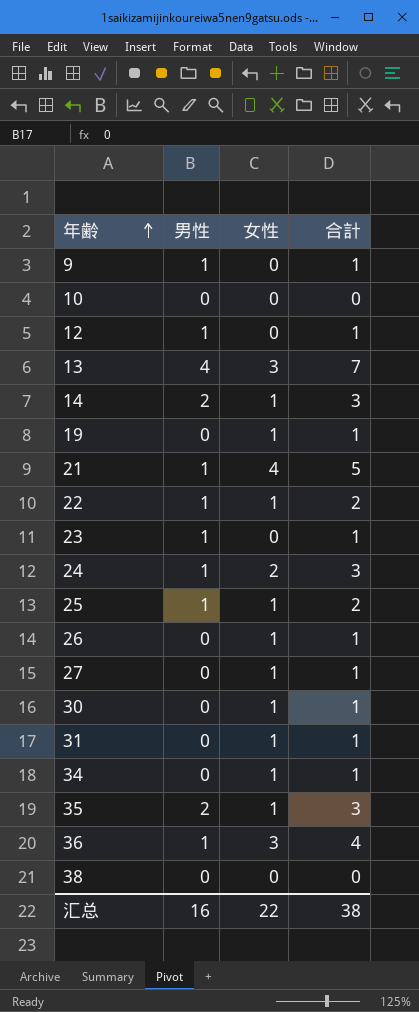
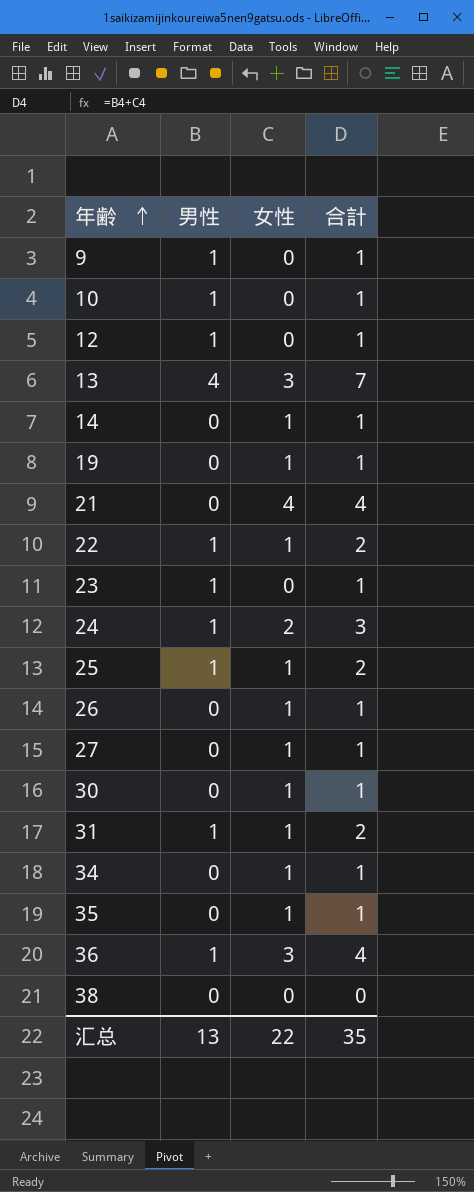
10 | 男性: 0 -> 1
10 | 合計: 0 -> 1
14 | 男性: 2 -> 0
14 | 合計: 3 -> 1
21 | 男性: 1 -> 0
21 | 合計: 5 -> 4
31 | 男性: 0 -> 1
31 | 合計: 1 -> 2
35 | 男性: 2 -> 0
35 | 合計: 3 -> 1
汇总 | 男性: 16 -> 13
汇总 | 合計: 38 -> 35

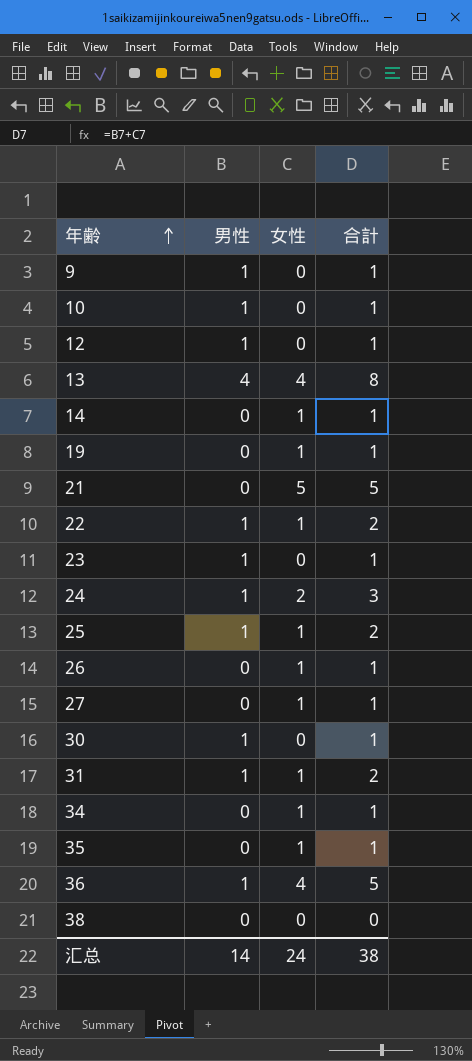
13 | 女性: 3 -> 4
13 | 合計: 7 -> 8
21 | 女性: 4 -> 5
21 | 合計: 4 -> 5
30 | 男性: 0 -> 1
30 | 女性: 1 -> 0
36 | 女性: 3 -> 4
36 | 合計: 4 -> 5
汇总 | 男性: 13 -> 14
汇总 | 女性: 22 -> 24
汇总 | 合計: 35 -> 38

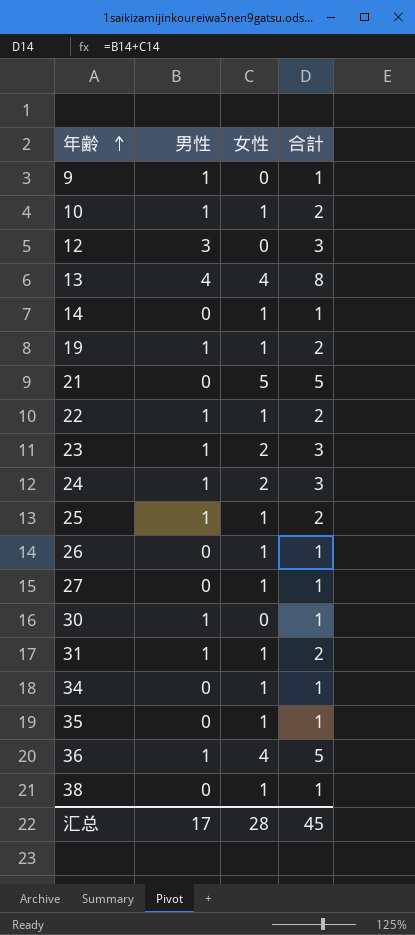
10 | 女性: 0 -> 1
10 | 合計: 1 -> 2
12 | 男性: 1 -> 3
12 | 合計: 1 -> 3
19 | 男性: 0 -> 1
19 | 合計: 1 -> 2
23 | 女性: 0 -> 2
23 | 合計: 1 -> 3
38 | 女性: 0 -> 1
38 | 合計: 0 -> 1
汇总 | 男性: 14 -> 17
汇总 | 女性: 24 -> 28
汇总 | 合計: 38 -> 45

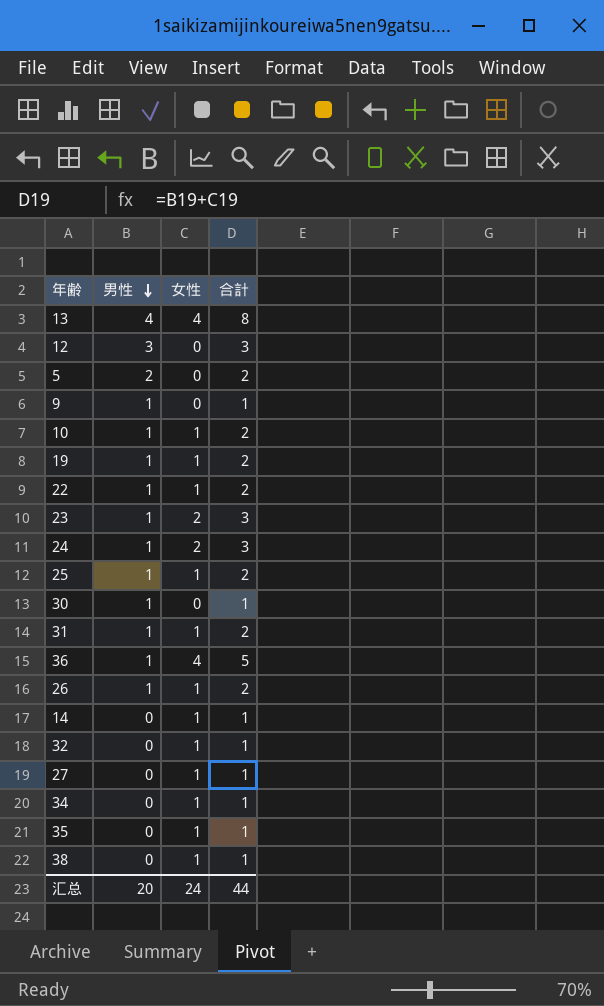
row order: 年齢 ascending -> 男性 descending
row 21: 0 | 5 | 5 -> none
row 5: none -> 2 | 0 | 2
26 | 男性: 0 -> 1
26 | 合計: 1 -> 2
row 32: none -> 0 | 1 | 1
汇总 | 男性: 17 -> 20
汇总 | 女性: 28 -> 24
汇总 | 合計: 45 -> 44

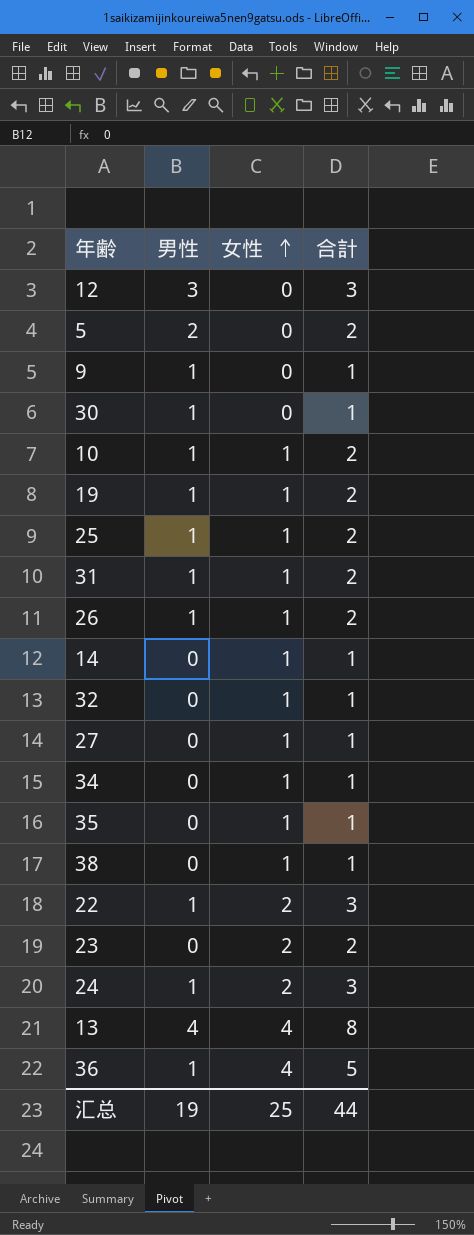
row order: 男性 descending -> 女性 ascending
22 | 女性: 1 -> 2
22 | 合計: 2 -> 3
23 | 男性: 1 -> 0
23 | 合計: 3 -> 2
汇总 | 男性: 20 -> 19
汇总 | 女性: 24 -> 25

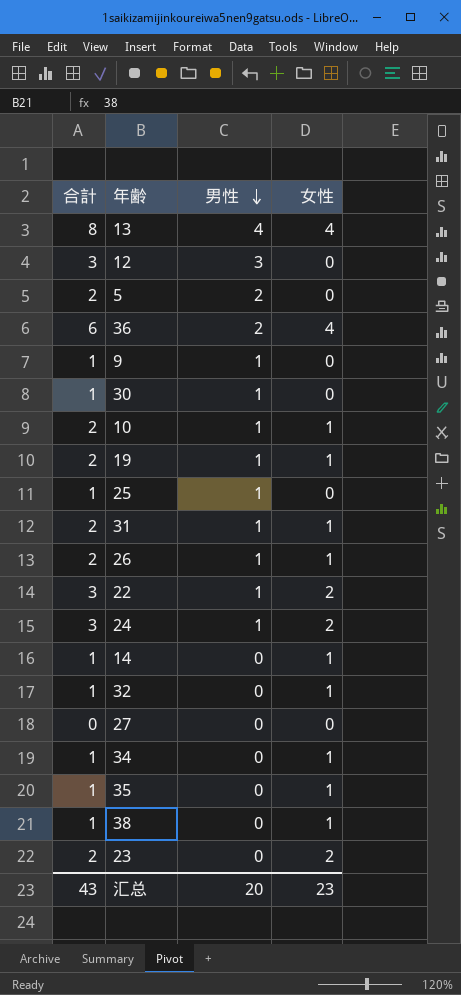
row order: 女性 ascending -> 男性 descending
column 合計 | position: 4 -> 1
36 | 合計: 5 -> 6
36 | 男性: 1 -> 2
25 | 合計: 2 -> 1
25 | 女性: 1 -> 0
27 | 合計: 1 -> 0
27 | 女性: 1 -> 0
汇总 | 合計: 44 -> 43
汇总 | 男性: 19 -> 20
汇总 | 女性: 25 -> 23

